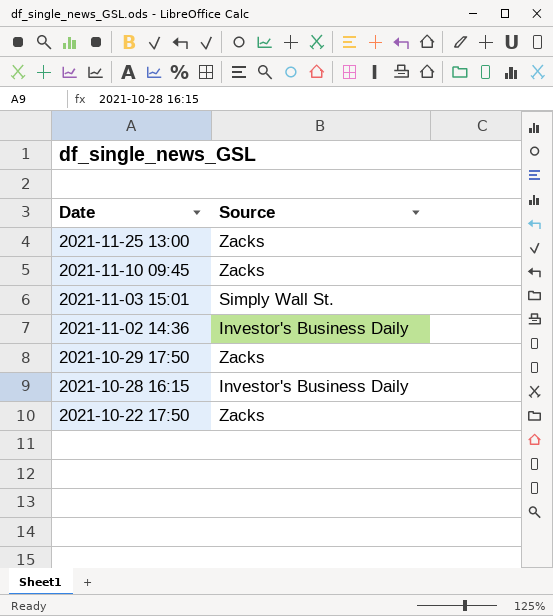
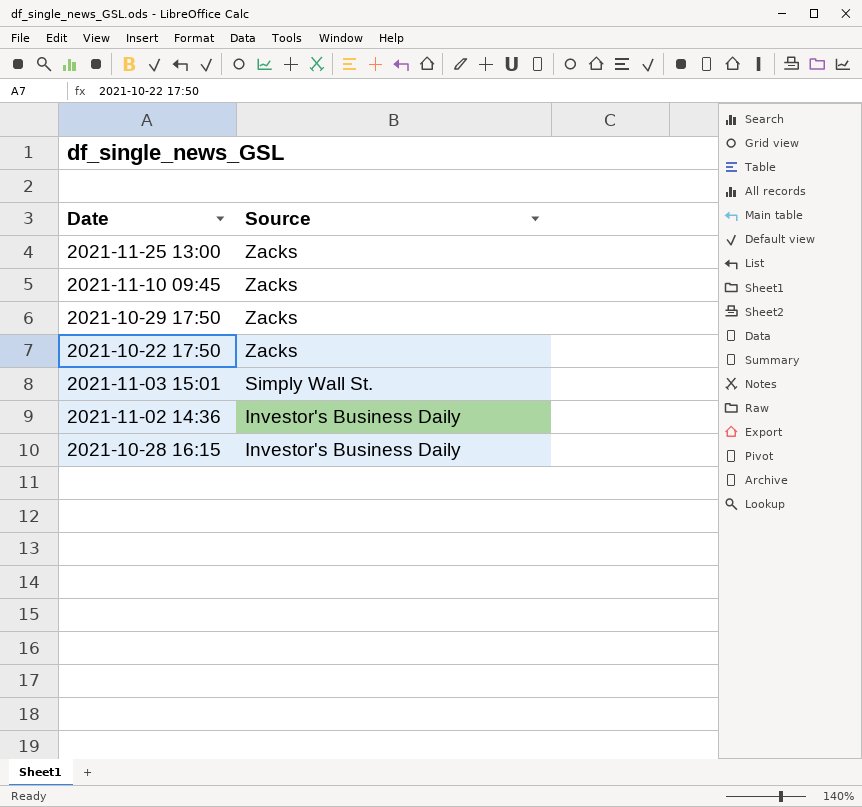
row order: Date descending -> Source descending

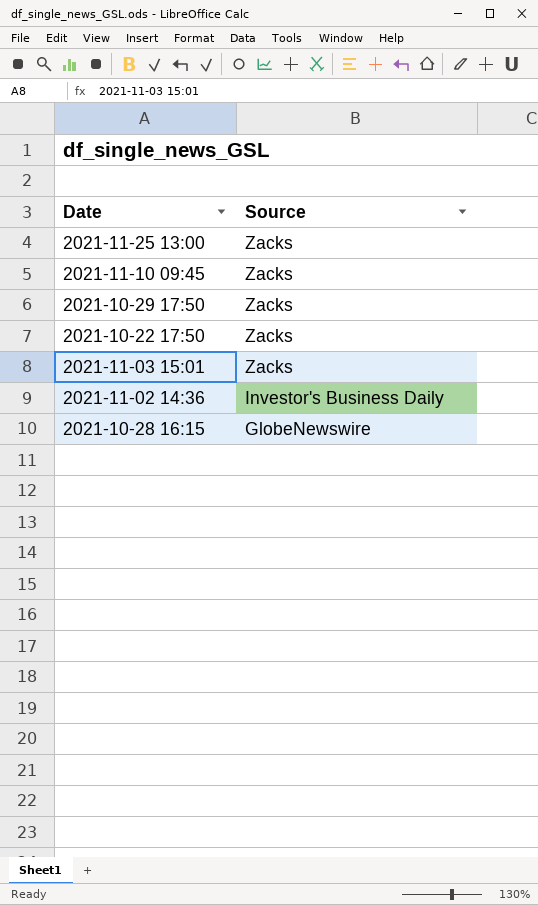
2021-11-03 15:01 | Source: Simply Wall St. -> Zacks
2021-10-28 16:15 | Source: Investor's Business Daily -> GlobeNewswire

